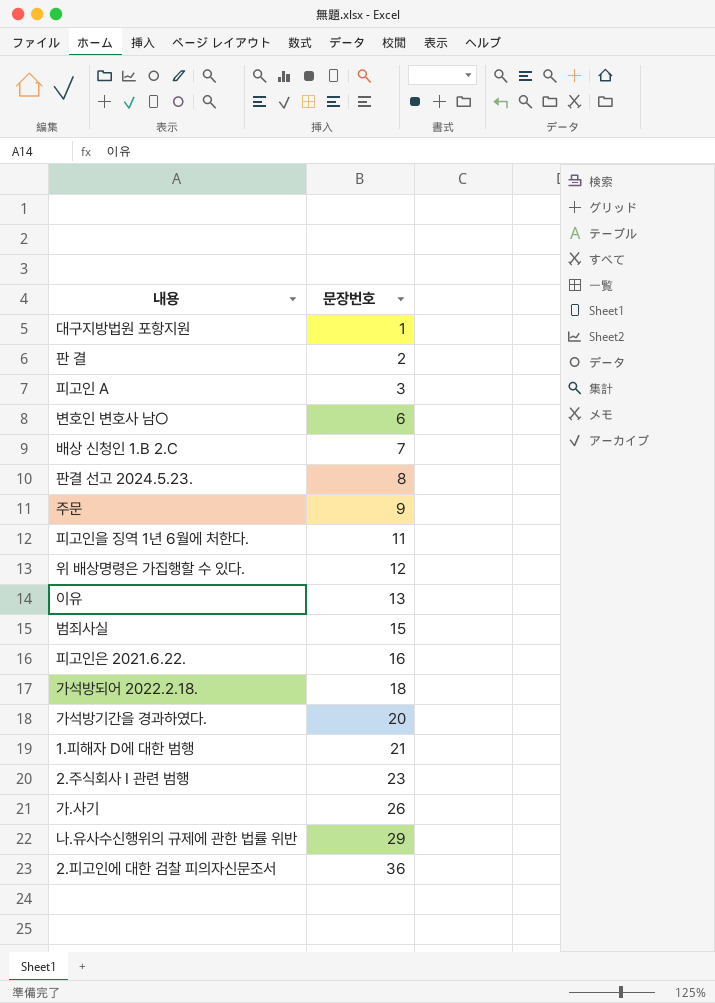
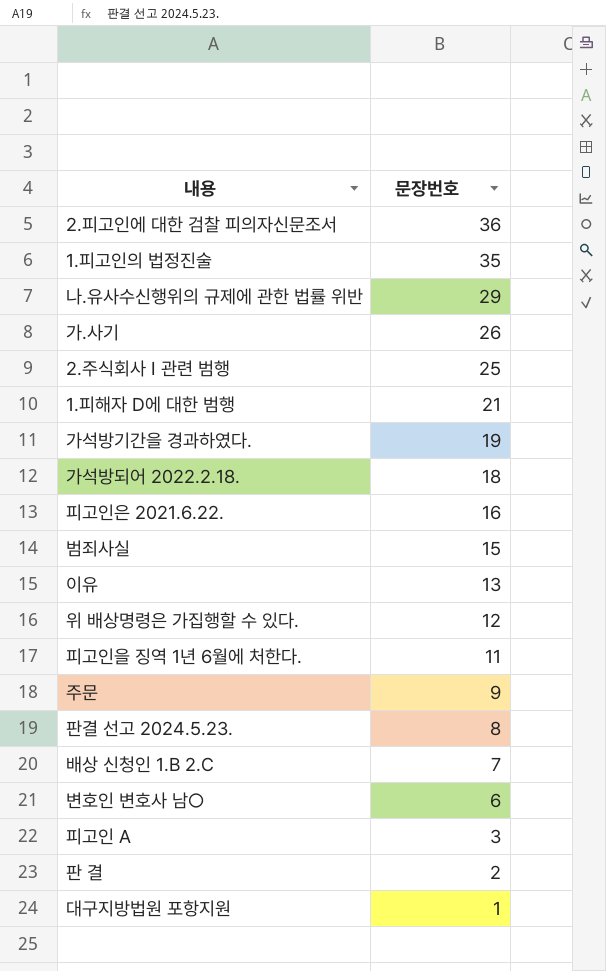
row order: 문장번호 ascending -> 문장번호 descending
row 1.피고인의 법정진술: none -> 35
2.주식회사 I 관련 범행 | 문장번호: 23 -> 25
가석방기간을 경과하였다. | 문장번호: 20 -> 19

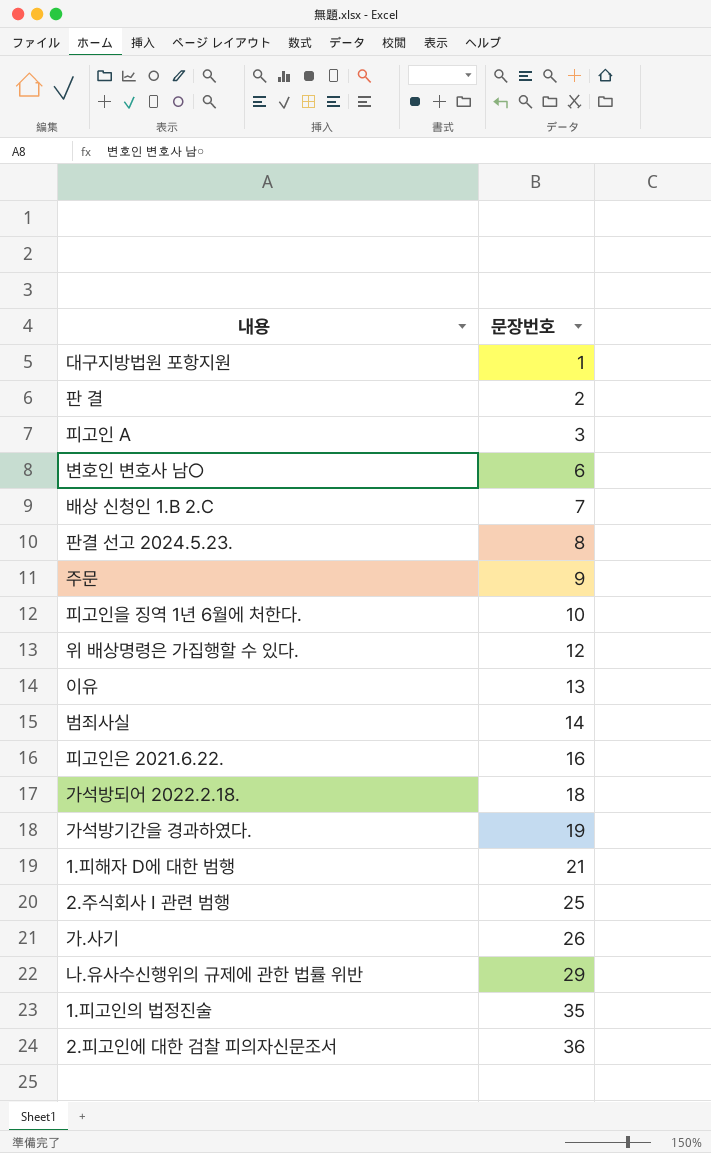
row order: 문장번호 descending -> 문장번호 ascending
피고인을 징역 1년 6월에 처한다. | 문장번호: 11 -> 10
범죄사실 | 문장번호: 15 -> 14

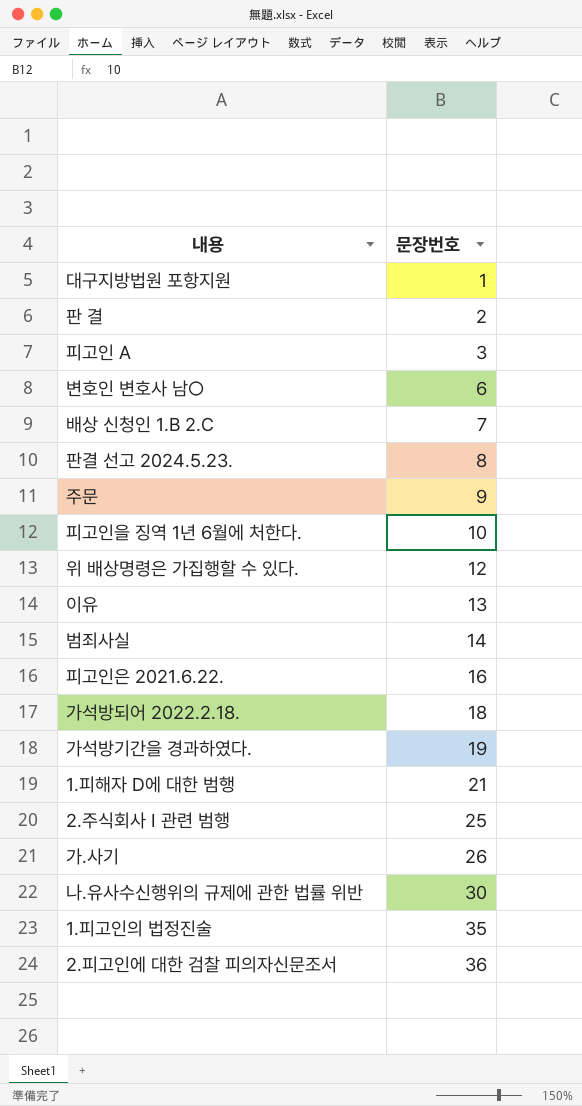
나.유사수신행위의 규제에 관한 법률 위반 | 문장번호: 29 -> 30

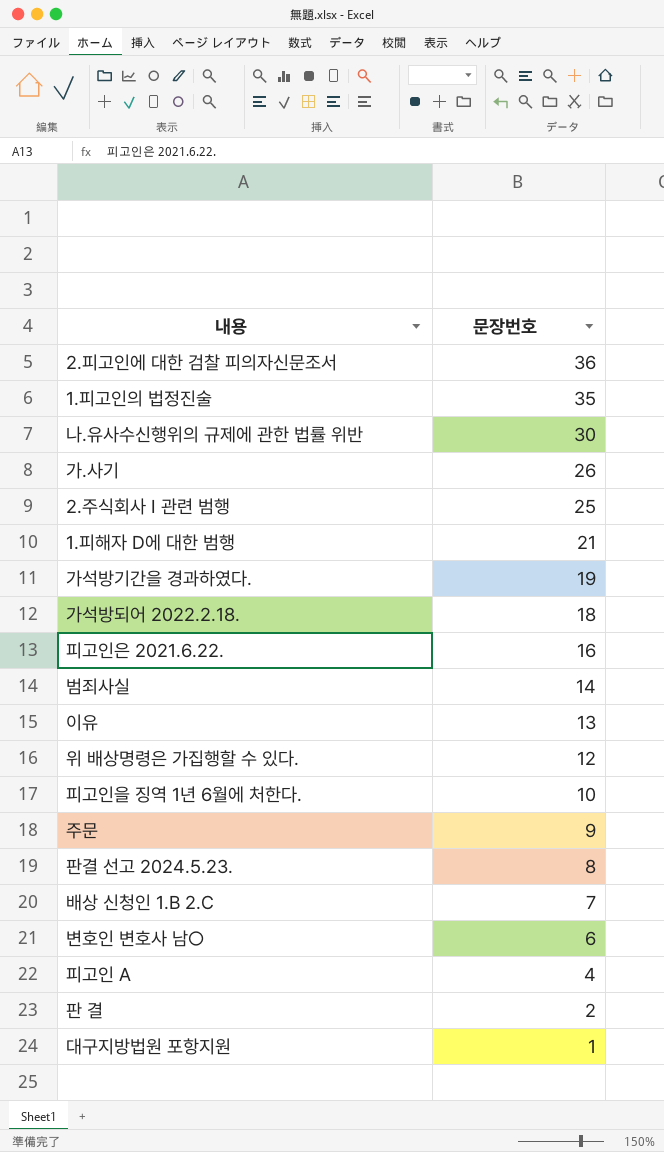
row order: 문장번호 ascending -> 문장번호 descending
피고인 A | 문장번호: 3 -> 4

